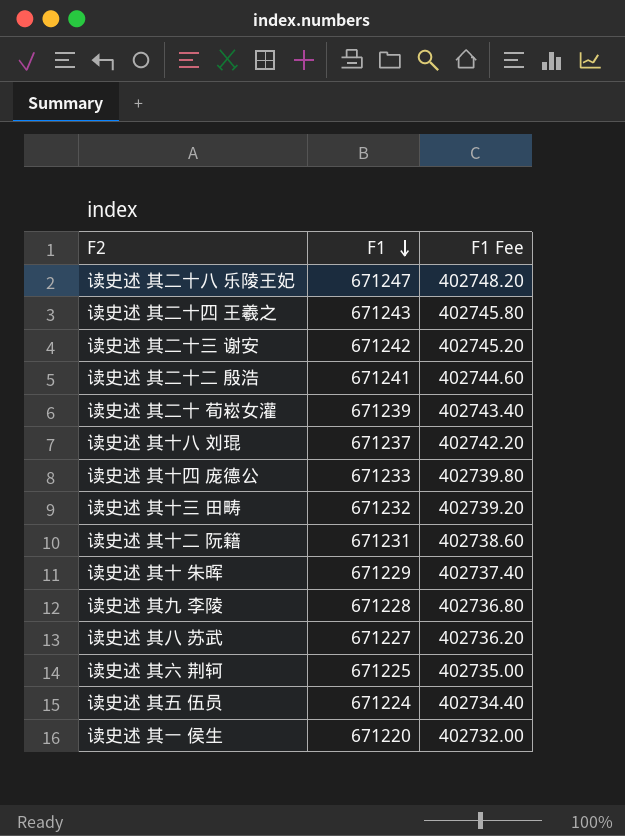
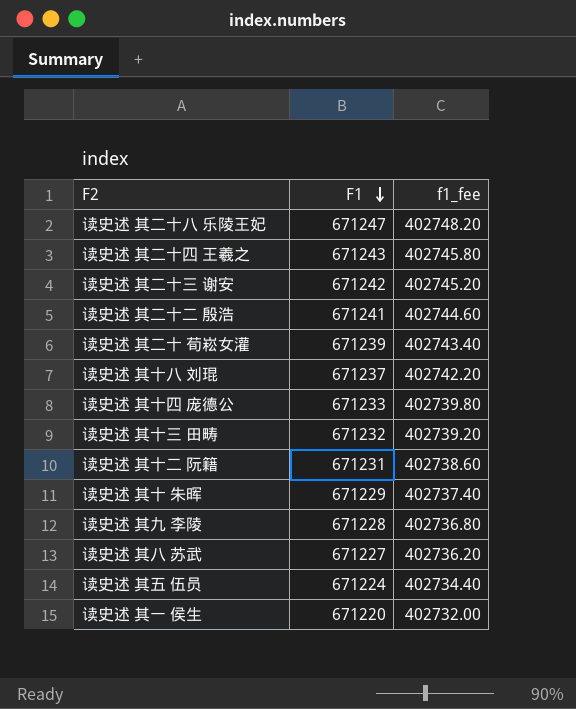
column name: F1 Fee -> f1_fee
row 读史述 其六 荆轲: 671225 | 402735.00 -> none

